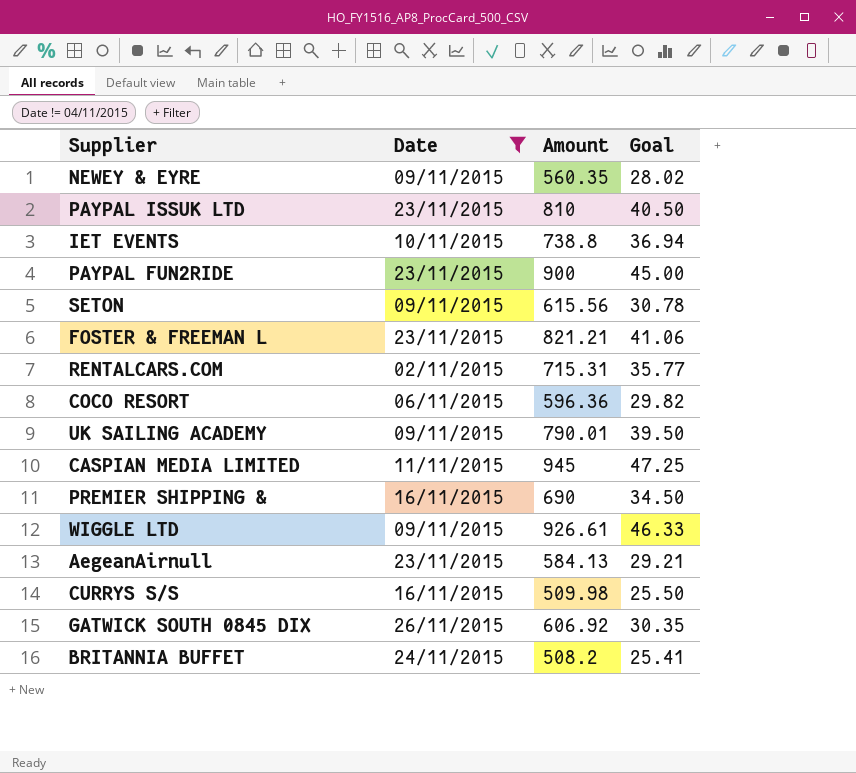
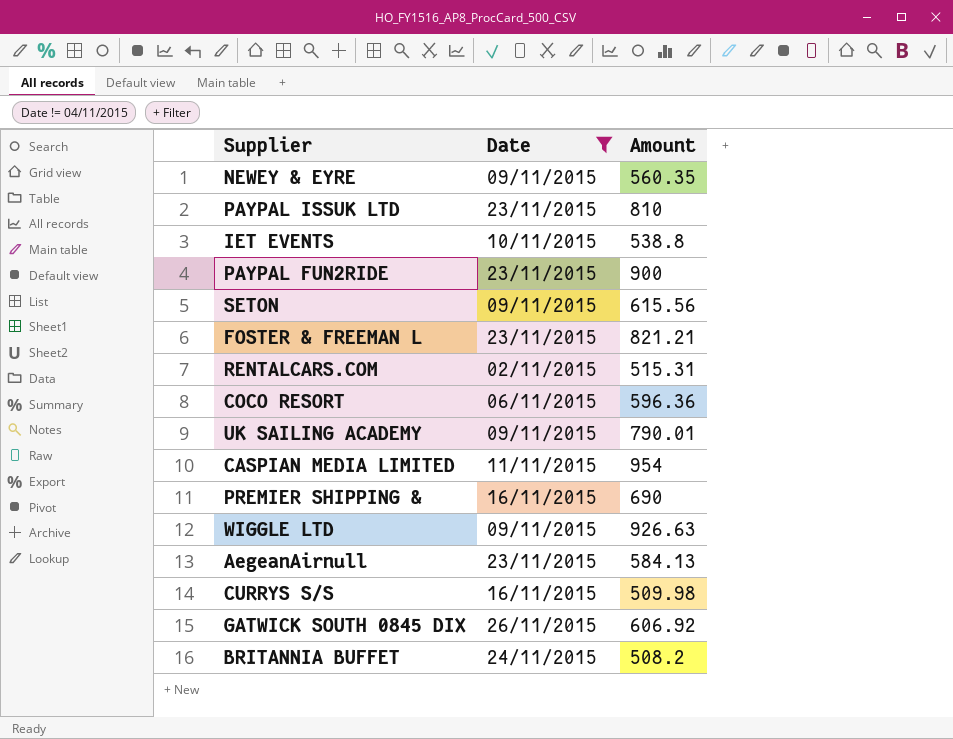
column Goal | formula: [Amount] * 0.05 -> none
IET EVENTS | Amount: 738.8 -> 538.8
RENTALCARS.COM | Amount: 715.31 -> 515.31
CASPIAN MEDIA LIMITED | Amount: 945 -> 954
WIGGLE LTD | Amount: 926.61 -> 926.63

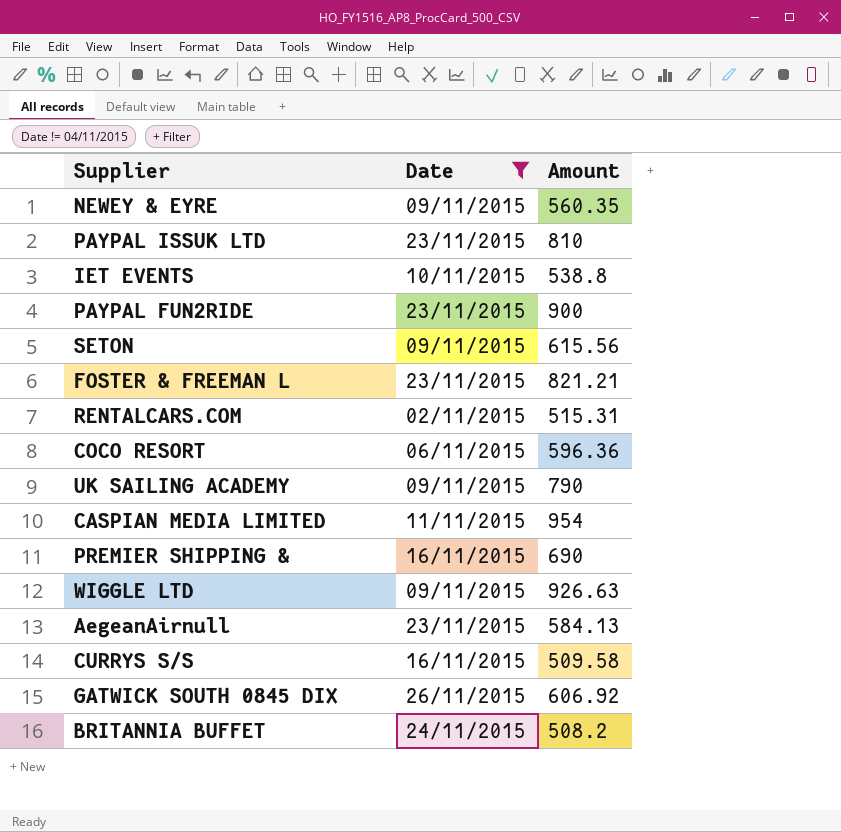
UK SAILING ACADEMY | Amount: 790.01 -> 790
CURRYS S/S | Amount: 509.98 -> 509.58

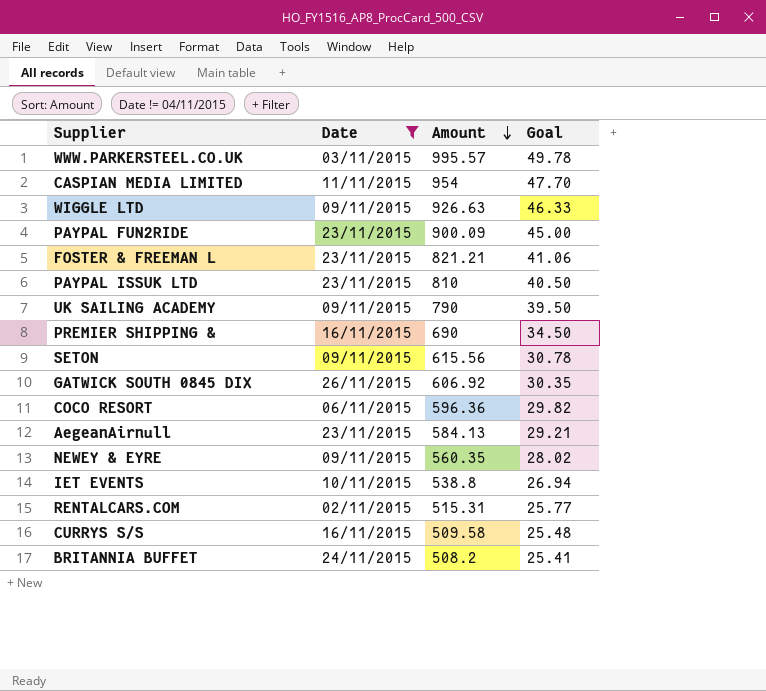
row order: none -> Amount descending
column Goal | formula: none -> [Amount] * 0.05
row WWW.PARKERSTEEL.CO.UK: none -> 03/11/2015 | 995.57 | 49.78
PAYPAL FUN2RIDE | Amount: 900 -> 900.09

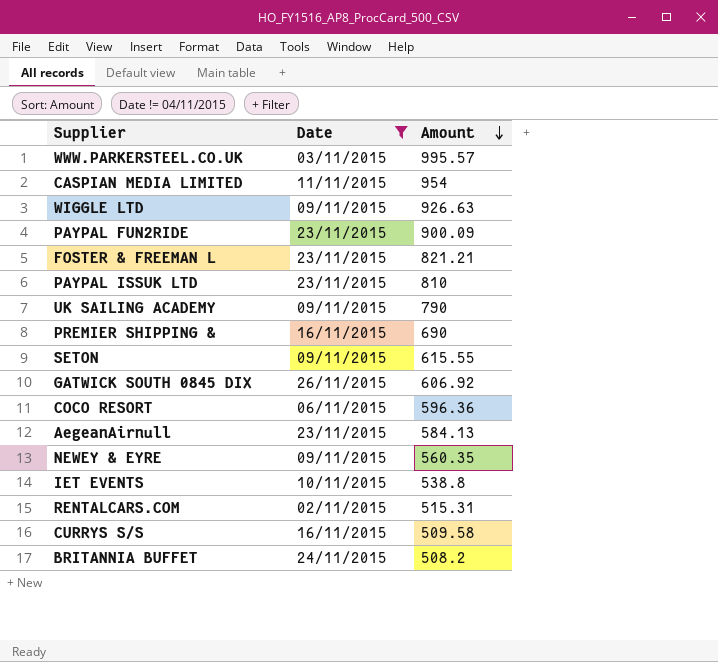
column Goal | formula: [Amount] * 0.05 -> none
SETON | Amount: 615.56 -> 615.55

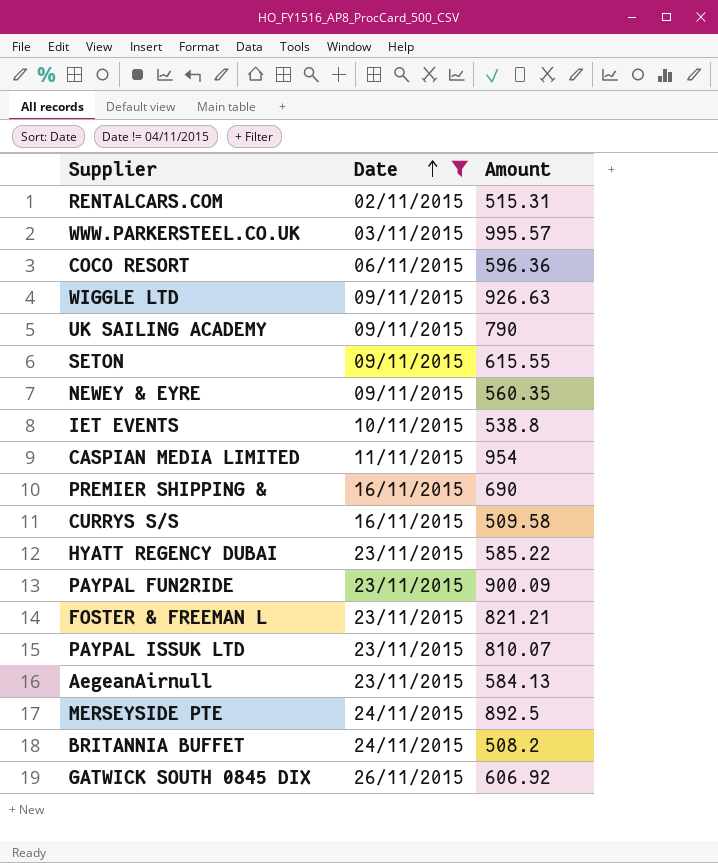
row order: Amount descending -> Date ascending
row HYATT REGENCY DUBAI: none -> 23/11/2015 | 585.22
PAYPAL ISSUK LTD | Amount: 810 -> 810.07
row MERSEYSIDE PTE: none -> 24/11/2015 | 892.5

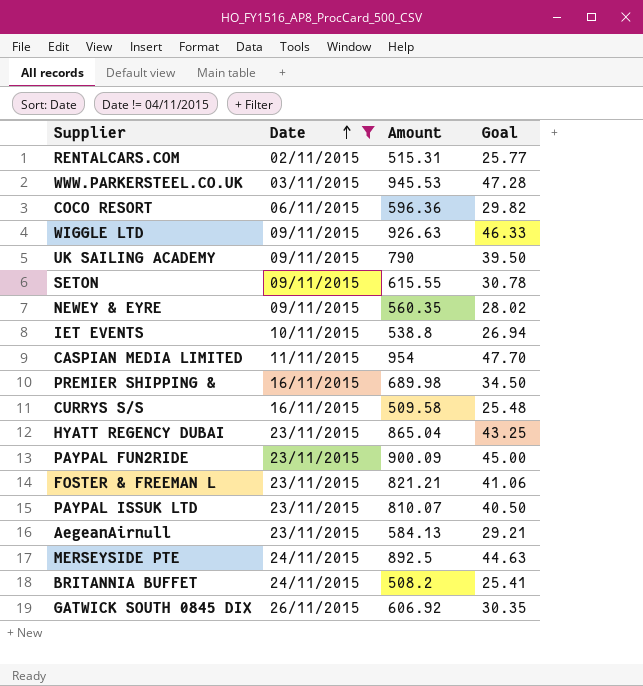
column Goal | formula: none -> [Amount] * 0.05
WWW.PARKERSTEEL.CO.UK | Amount: 995.57 -> 945.53
PREMIER SHIPPING & | Amount: 690 -> 689.98
HYATT REGENCY DUBAI | Amount: 585.22 -> 865.04

